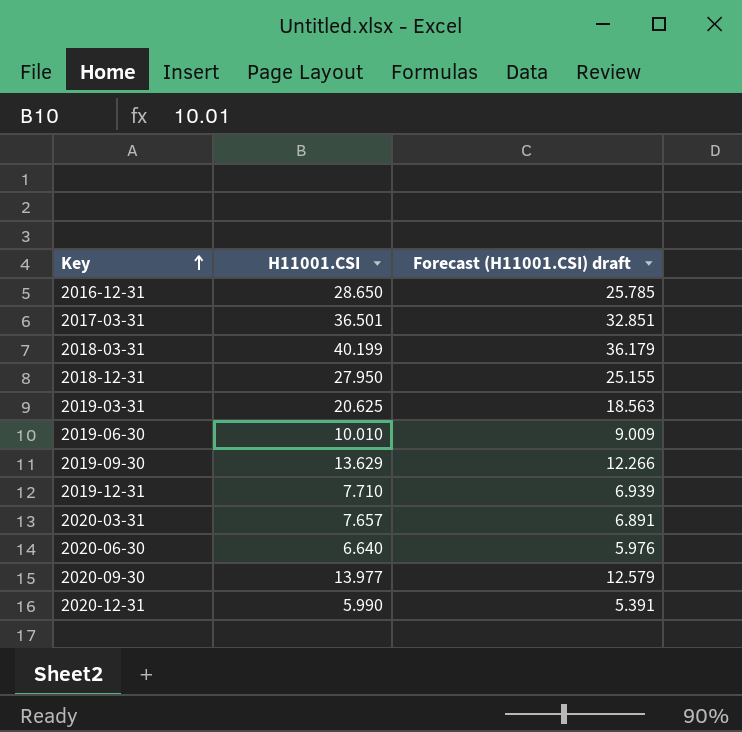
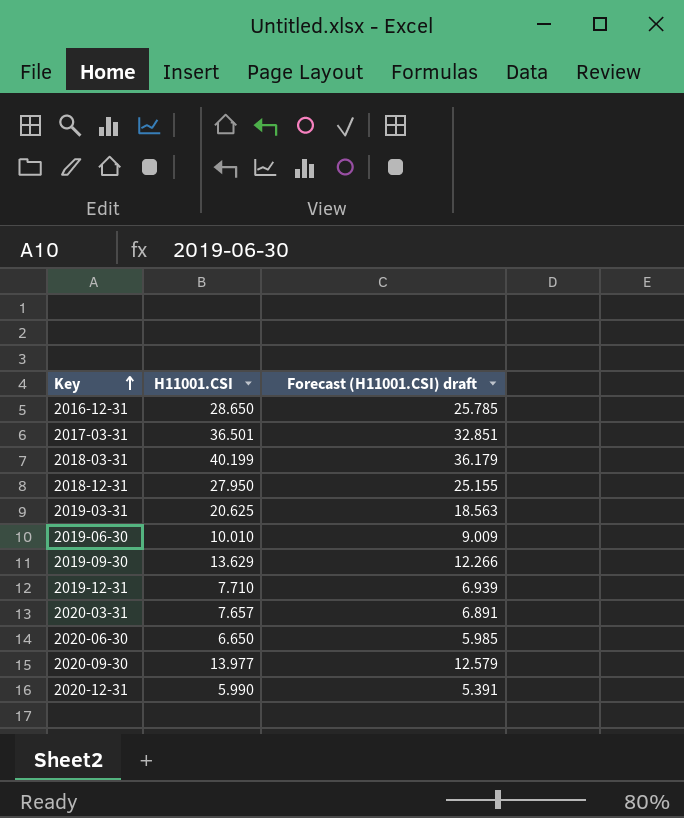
2020-06-30 | H11001.CSI: 6.640 -> 6.650
2020-06-30 | Forecast (H11001.CSI) draft: 5.976 -> 5.985

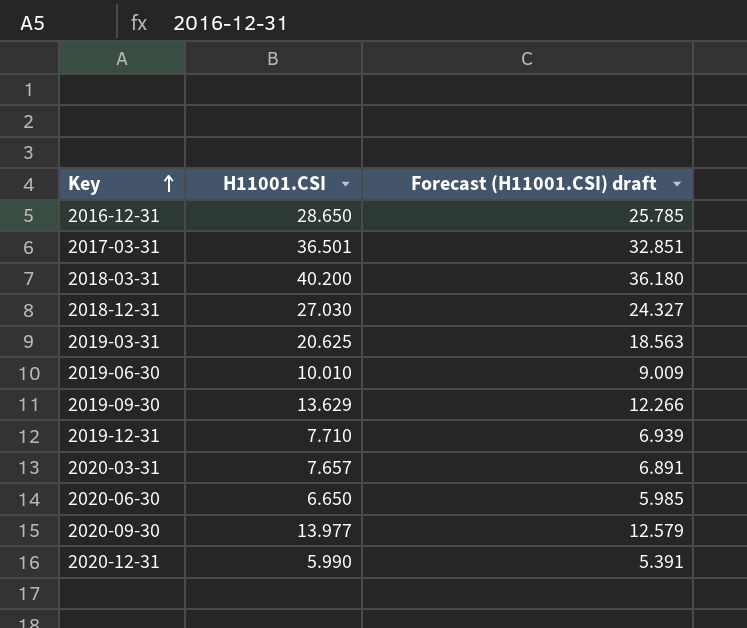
2018-03-31 | H11001.CSI: 40.199 -> 40.200
2018-03-31 | Forecast (H11001.CSI) draft: 36.179 -> 36.180
2018-12-31 | H11001.CSI: 27.950 -> 27.030
2018-12-31 | Forecast (H11001.CSI) draft: 25.155 -> 24.327

